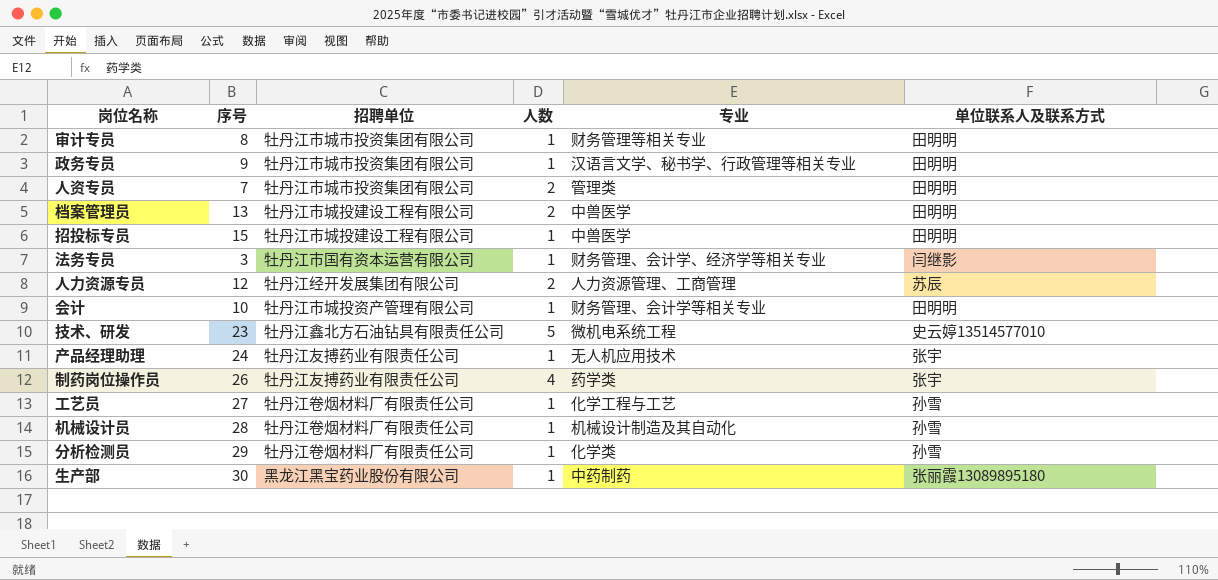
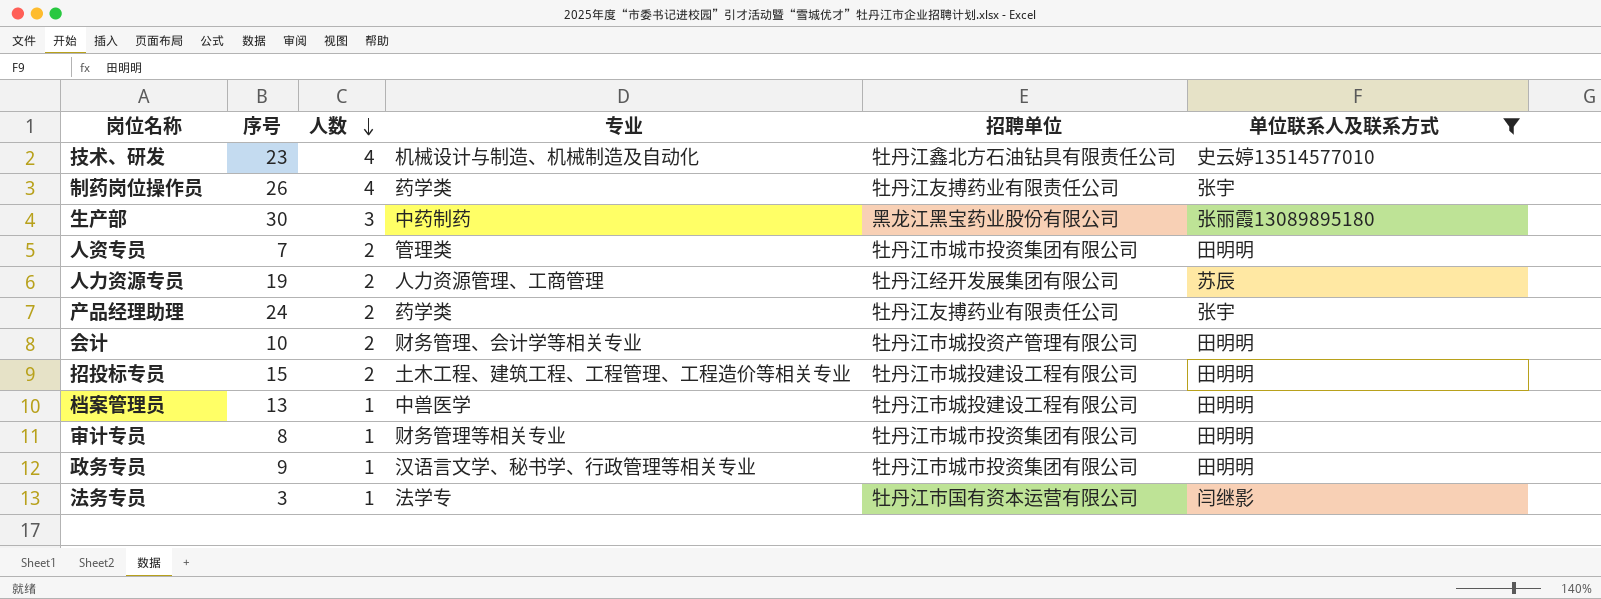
filter: none -> 单位联系人及联系方式 != 孙雪
row order: none -> 人数 descending
column 招聘单位 | position: 3 -> 5
技术、研发 | 人数: 5 -> 4
技术、研发 | 专业: 微机电系统工程 -> 机械设计与制造、机械制造及自动化
生产部 | 人数: 1 -> 3
人力资源专员 | 序号: 12 -> 19
产品经理助理 | 人数: 1 -> 2
产品经理助理 | 专业: 无人机应用技术 -> 药学类
会计 | 人数: 1 -> 2
招投标专员 | 人数: 1 -> 2
招投标专员 | 专业: 中兽医学 -> 土木工程、建筑工程、工程管理、工程造价等相关专业
档案管理员 | 人数: 2 -> 1
法务专员 | 专业: 财务管理、会计学、经济学等相关专业 -> 法学专

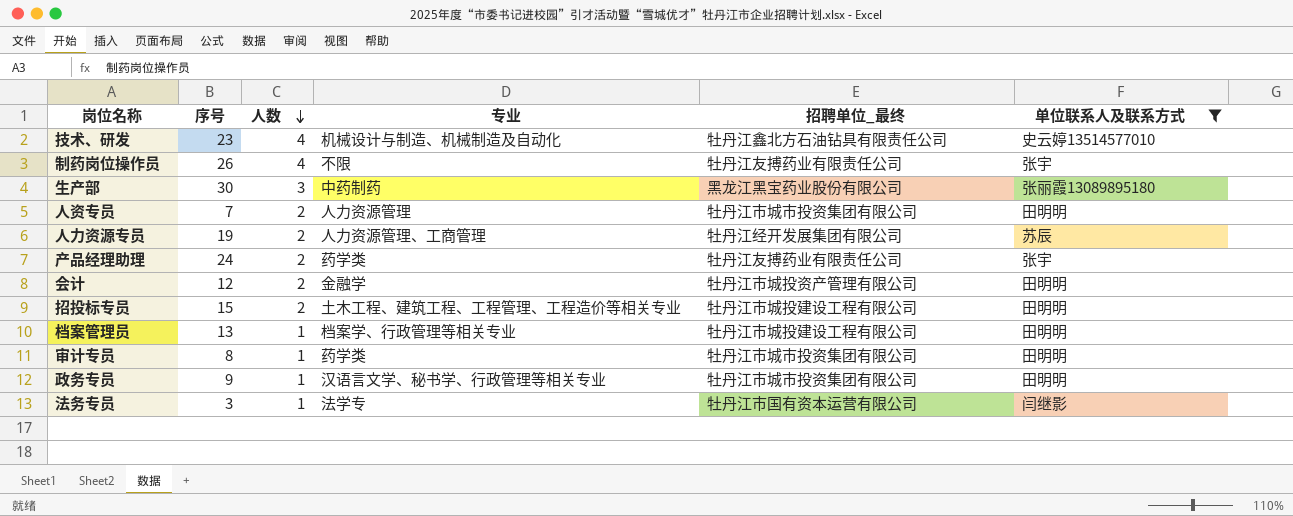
column name: 招聘单位 -> 招聘单位_最终
制药岗位操作员 | 专业: 药学类 -> 不限
人资专员 | 专业: 管理类 -> 人力资源管理
会计 | 序号: 10 -> 12
会计 | 专业: 财务管理、会计学等相关专业 -> 金融学
档案管理员 | 专业: 中兽医学 -> 档案学、行政管理等相关专业
审计专员 | 专业: 财务管理等相关专业 -> 药学类

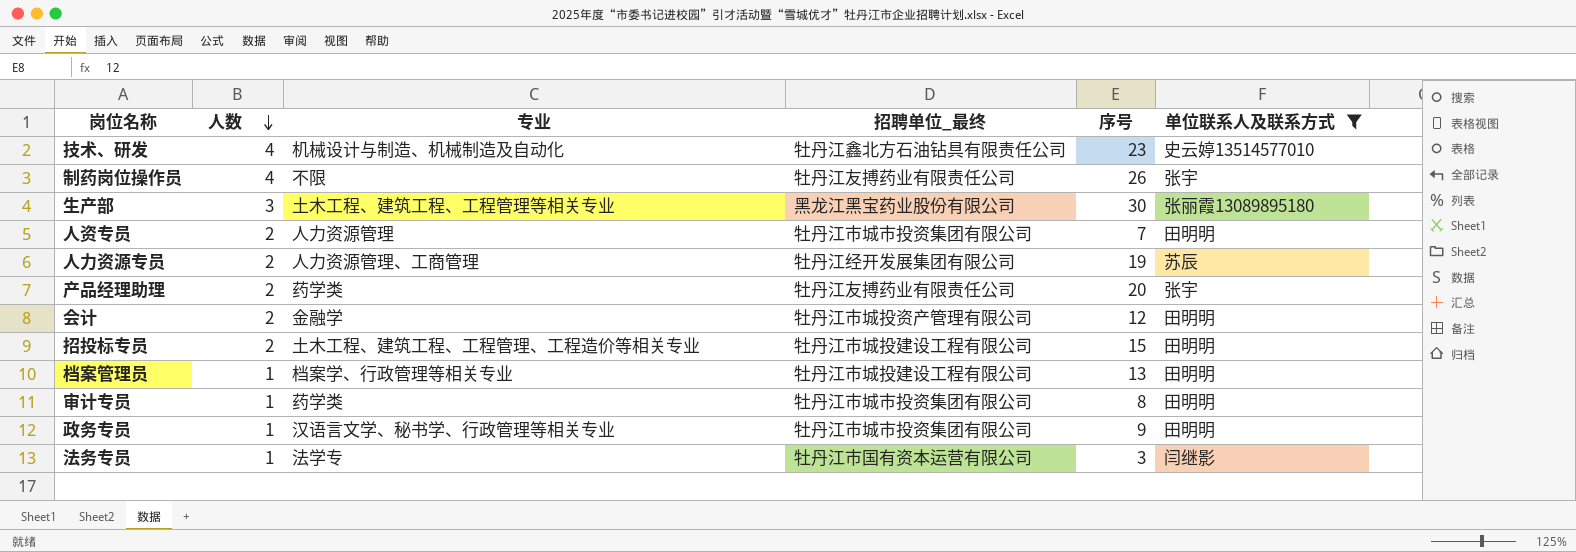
column 序号 | position: 2 -> 5
生产部 | 专业: 中药制药 -> 土木工程、建筑工程、工程管理等相关专业
产品经理助理 | 序号: 24 -> 20

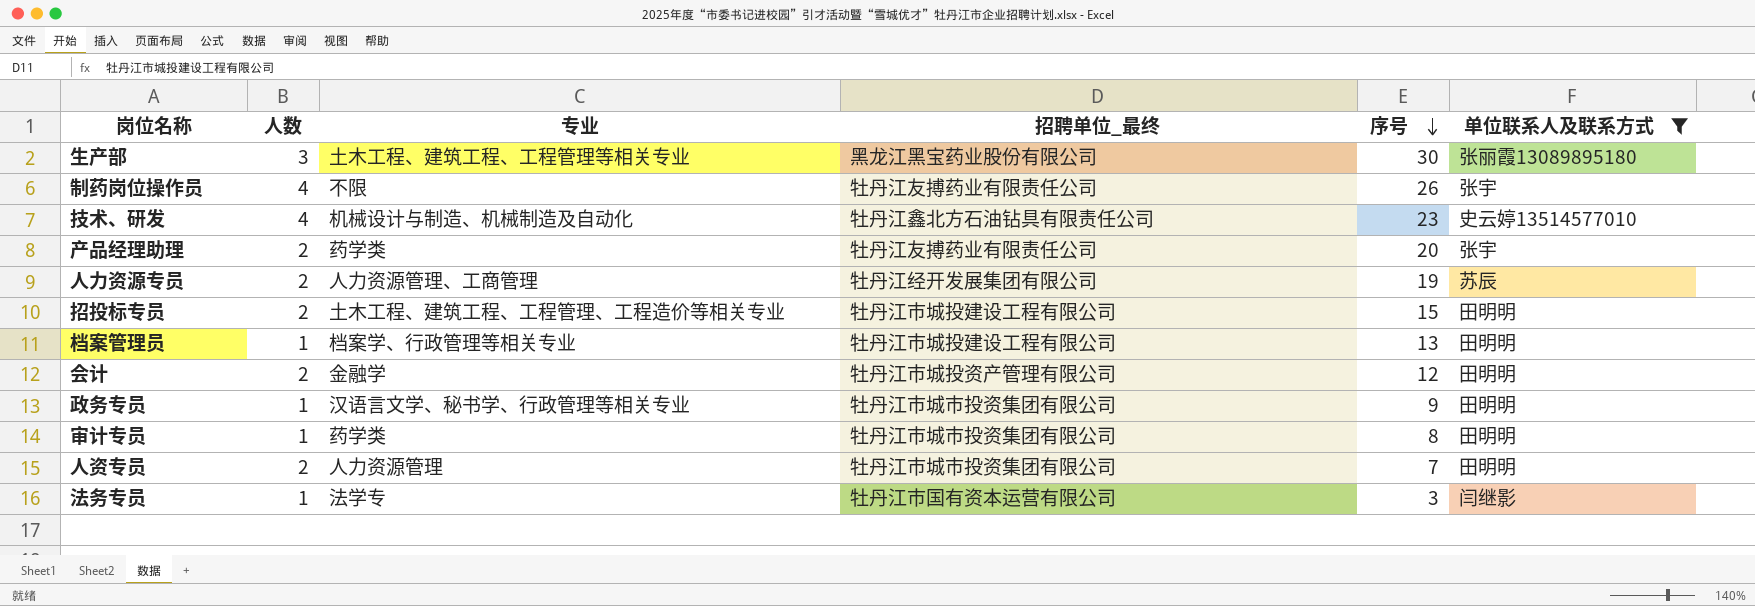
row order: 人数 descending -> 序号 descending

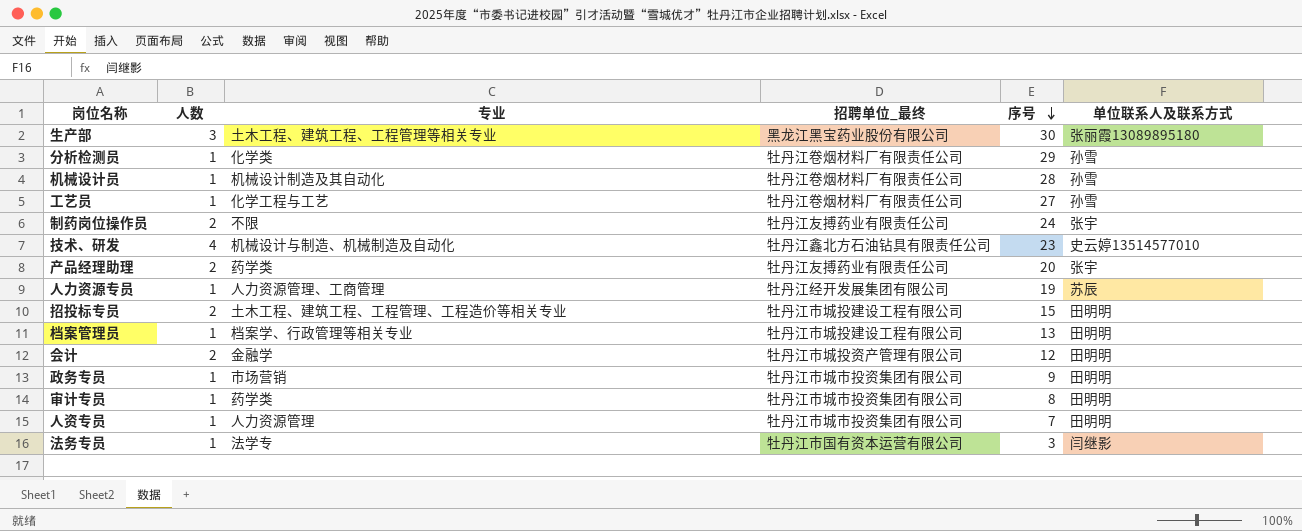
filter: 单位联系人及联系方式 != 孙雪 -> none
制药岗位操作员 | 人数: 4 -> 2
制药岗位操作员 | 序号: 26 -> 24
人力资源专员 | 人数: 2 -> 1
政务专员 | 专业: 汉语言文学、秘书学、行政管理等相关专业 -> 市场营销
人资专员 | 人数: 2 -> 1

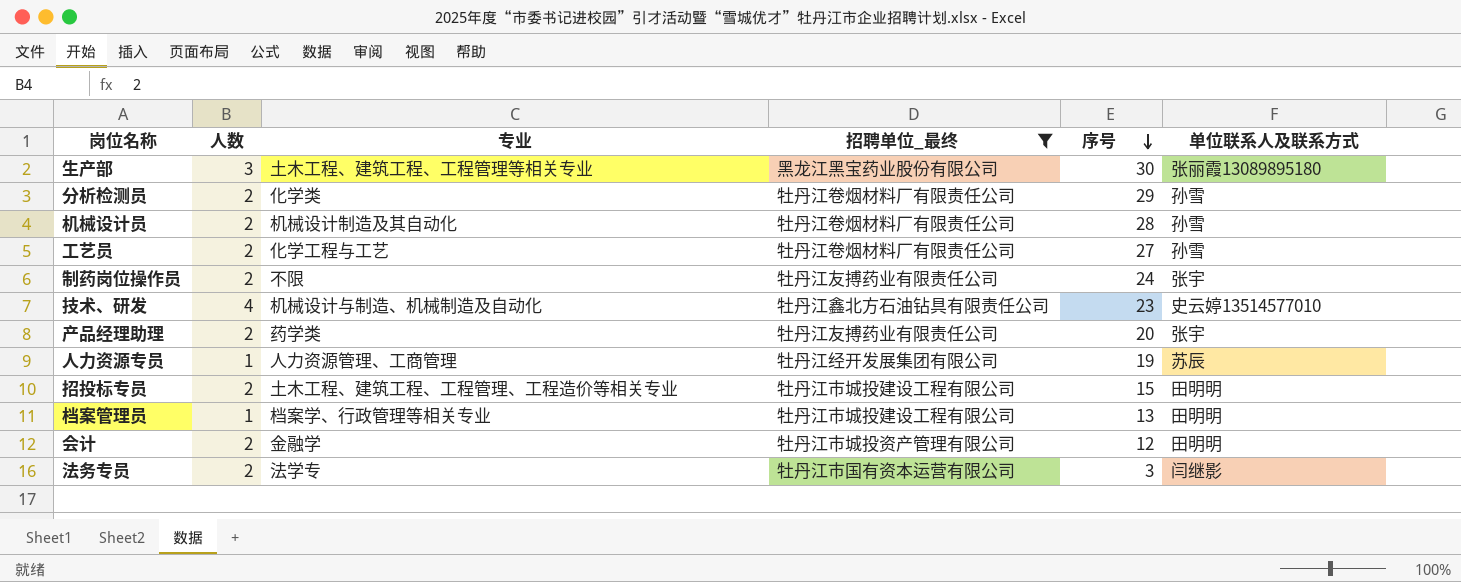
filter: none -> 招聘单位_最终 != 牡丹江市城市投资集团有限公司
分析检测员 | 人数: 1 -> 2
机械设计员 | 人数: 1 -> 2
工艺员 | 人数: 1 -> 2
法务专员 | 人数: 1 -> 2

